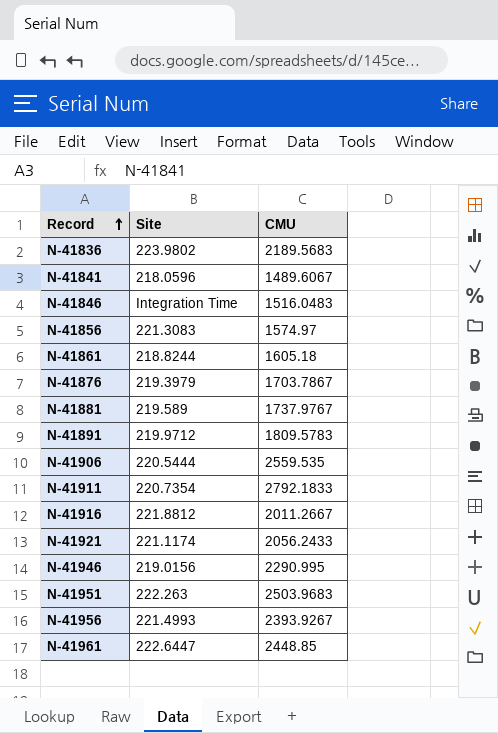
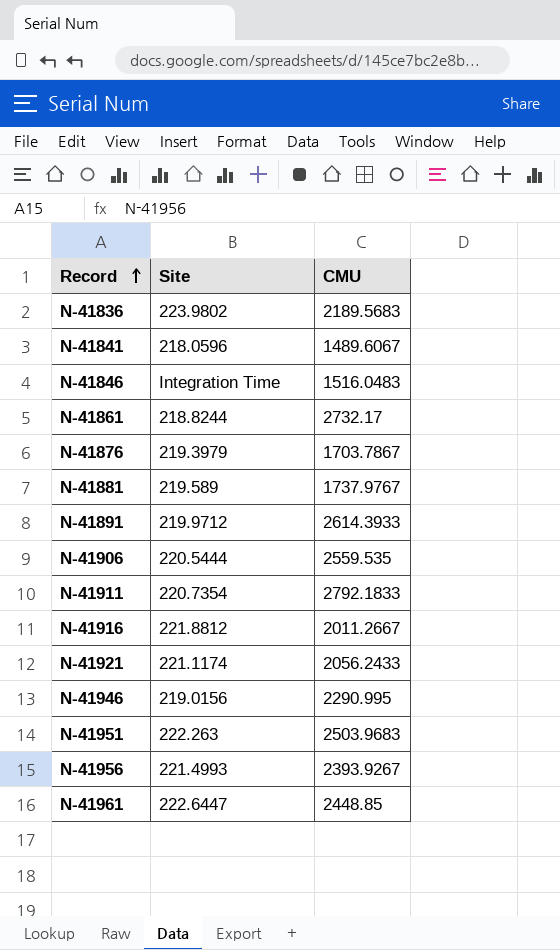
row N-41856: 221.3083 | 1574.97 -> none
N-41861 | CMU: 1605.18 -> 2732.17
N-41891 | CMU: 1809.5783 -> 2614.3933

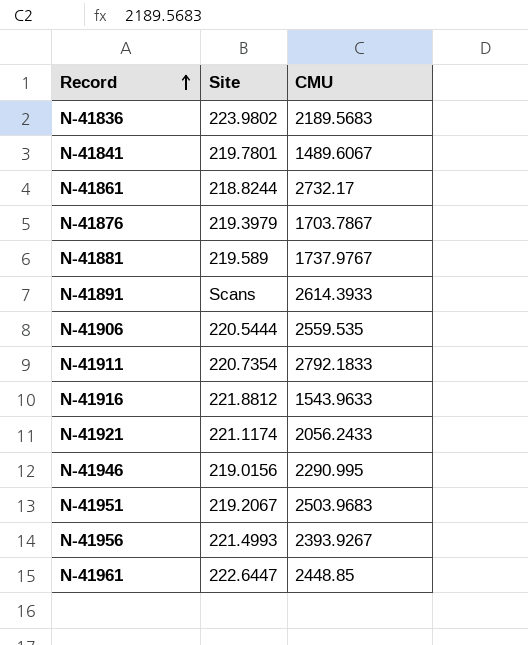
row N-41846: Integration Time | 1516.0483 -> none
N-41841 | Site: 218.0596 -> 219.7801
N-41891 | Site: 219.9712 -> Scans
N-41916 | CMU: 2011.2667 -> 1543.9633
N-41951 | Site: 222.263 -> 219.2067

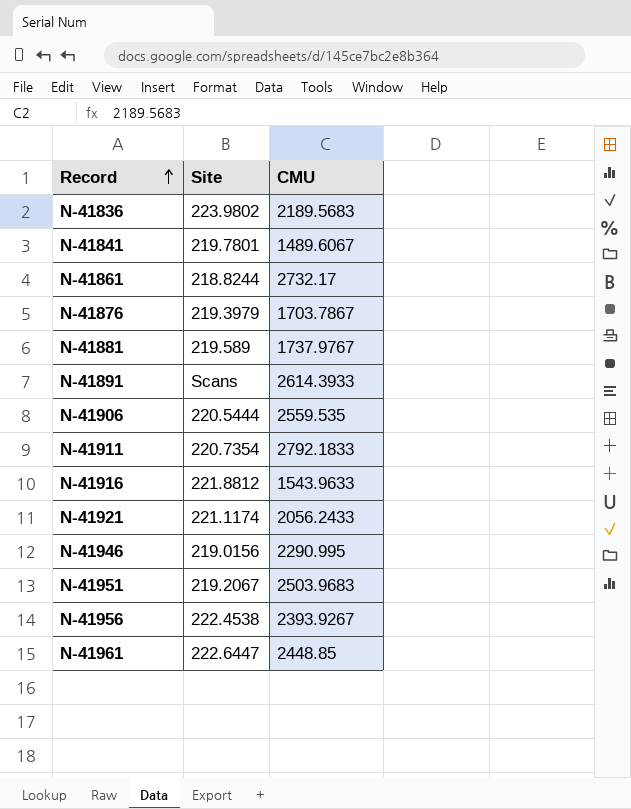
N-41956 | Site: 221.4993 -> 222.4538

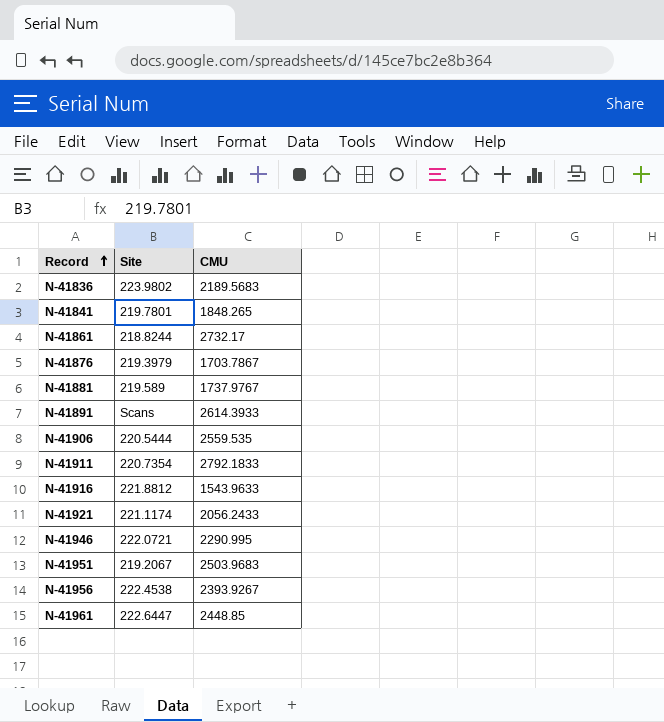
N-41841 | CMU: 1489.6067 -> 1848.265
N-41946 | Site: 219.0156 -> 222.0721

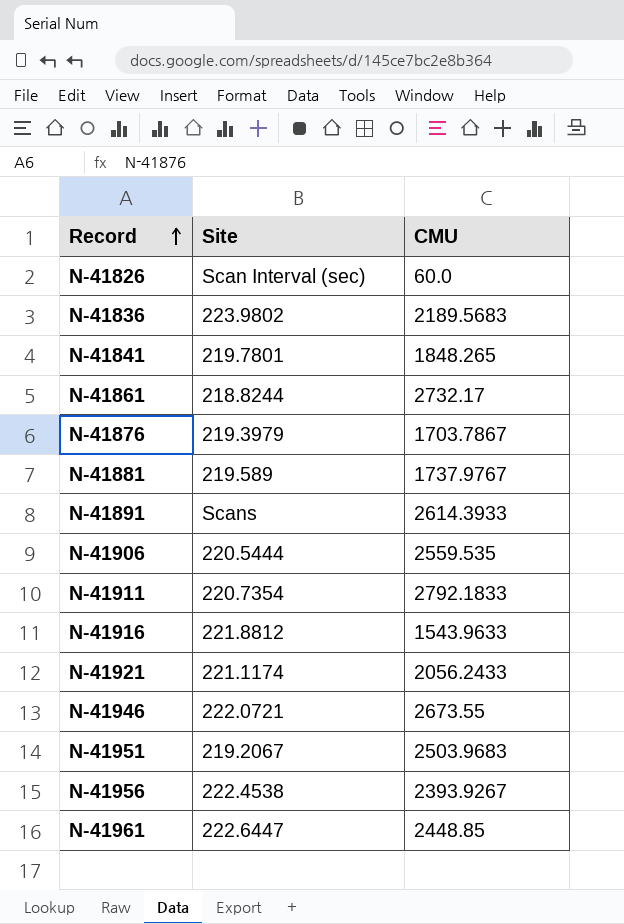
row N-41826: none -> Scan Interval (sec) | 60.0
N-41946 | CMU: 2290.995 -> 2673.55

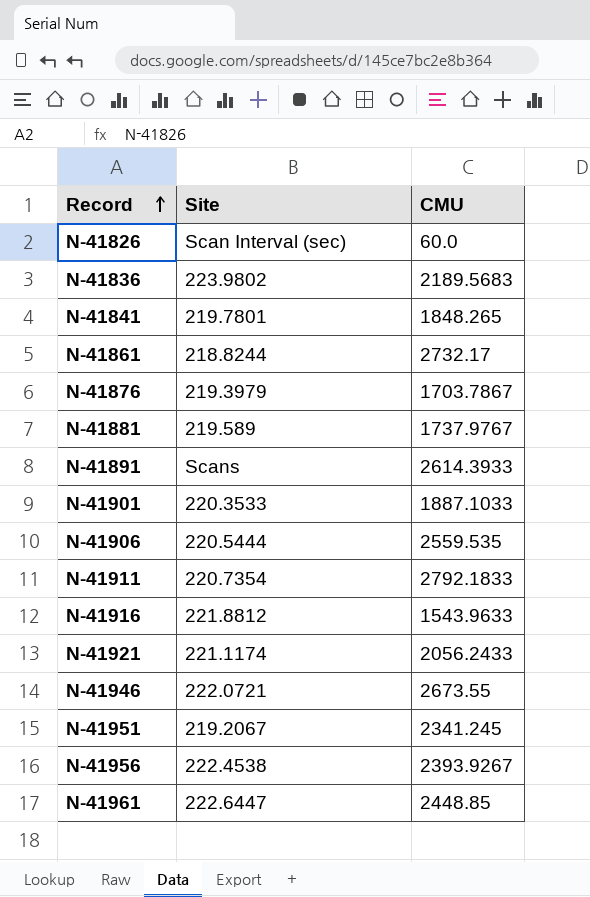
row N-41901: none -> 220.3533 | 1887.1033
N-41951 | CMU: 2503.9683 -> 2341.245

